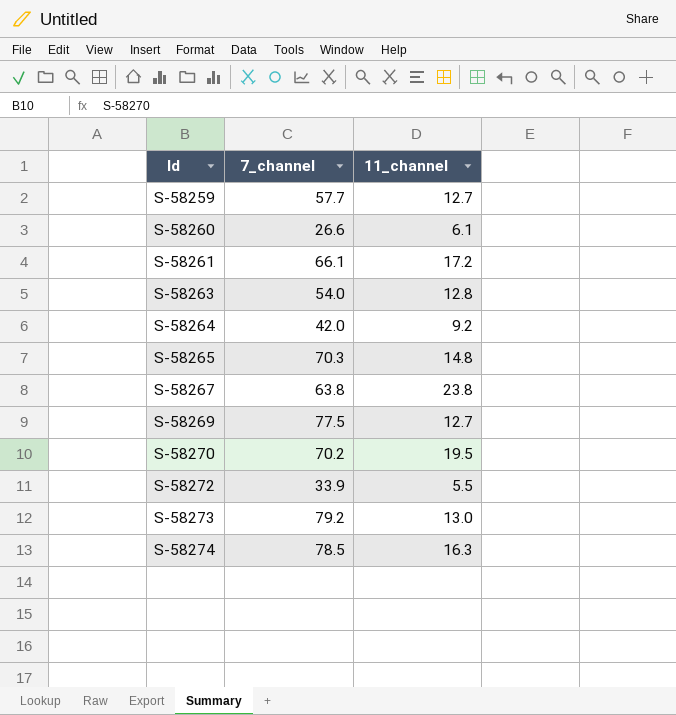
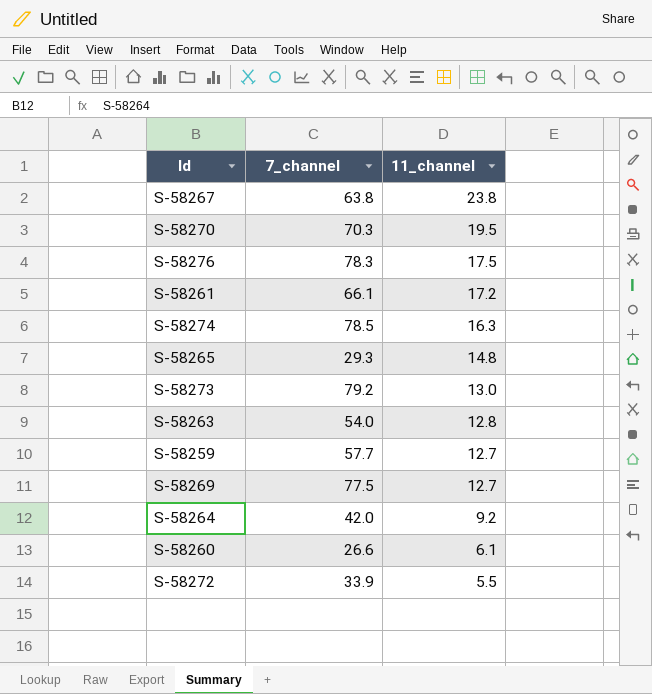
row order: Id ascending -> 11_channel descending
S-58270 | 7_channel: 70.2 -> 70.3
row S-58276: none -> 78.3 | 17.5
S-58265 | 7_channel: 70.3 -> 29.3

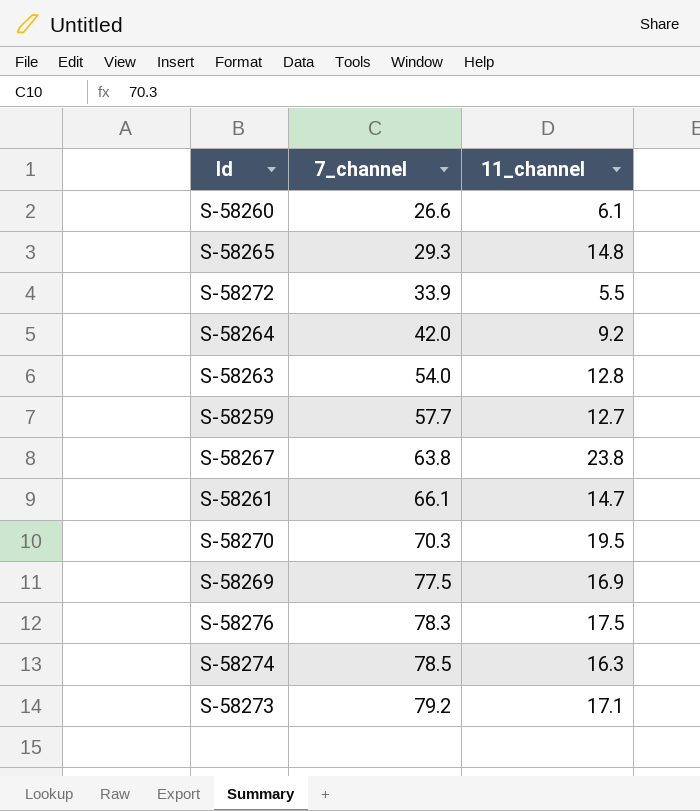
row order: 11_channel descending -> 7_channel ascending
S-58261 | 11_channel: 17.2 -> 14.7
S-58269 | 11_channel: 12.7 -> 16.9
S-58273 | 11_channel: 13.0 -> 17.1

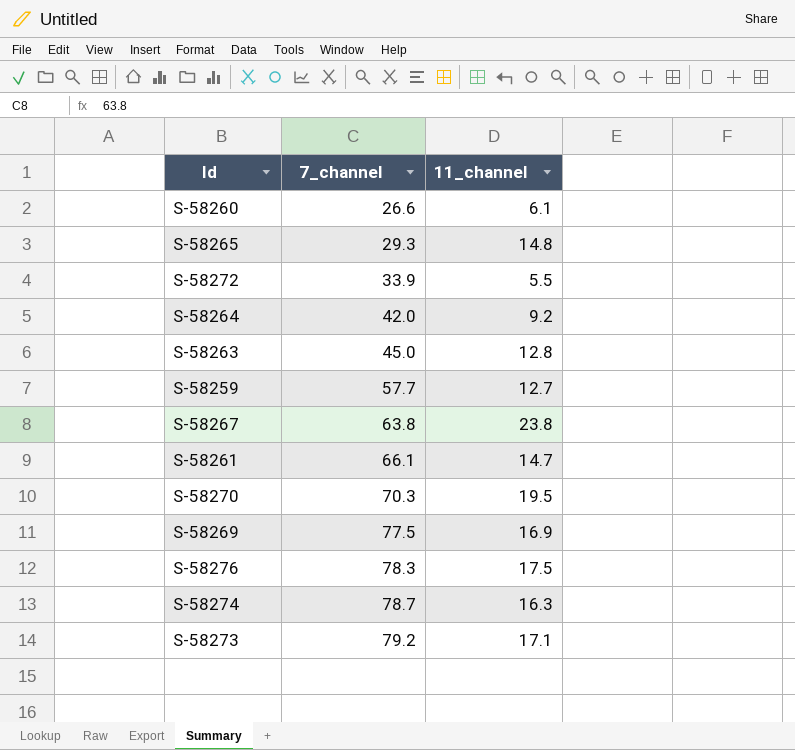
S-58263 | 7_channel: 54.0 -> 45.0
S-58274 | 7_channel: 78.5 -> 78.7

